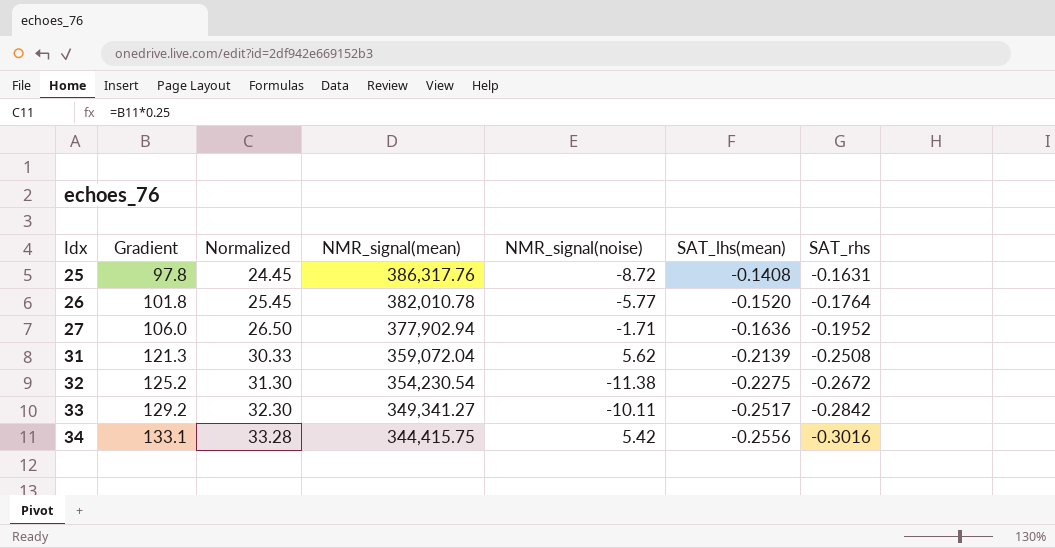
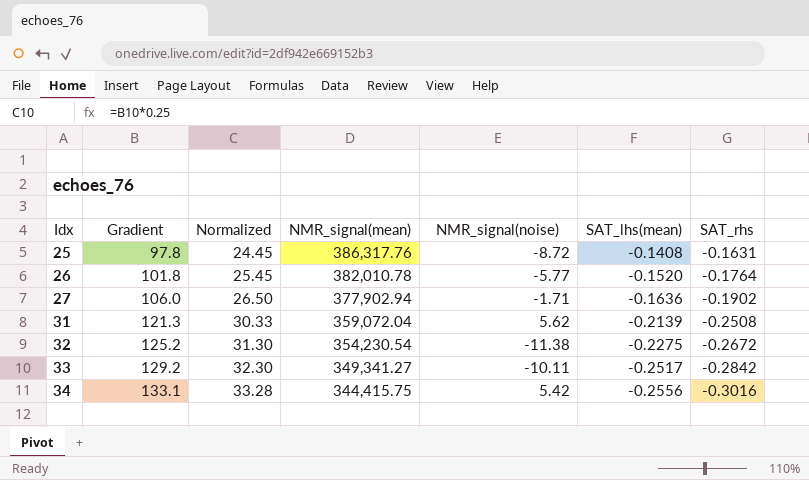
27 | SAT_rhs: -0.1952 -> -0.1902

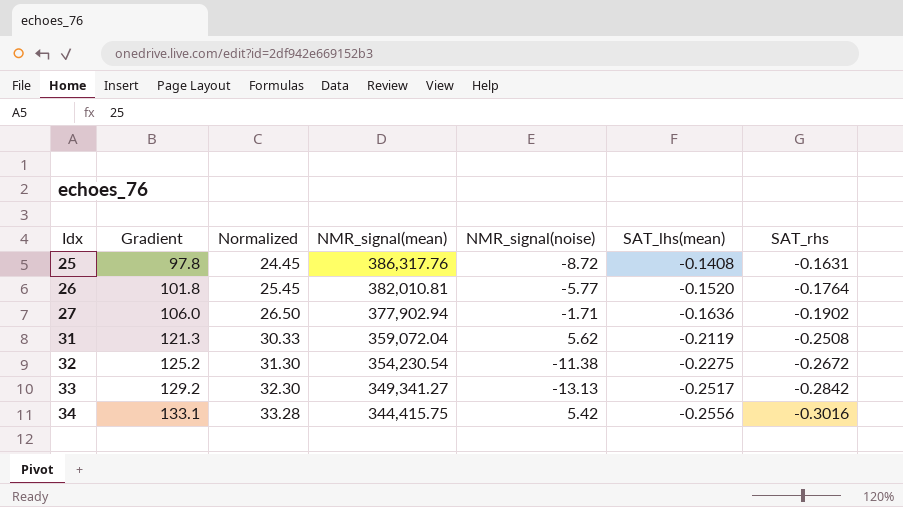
26 | NMR_signal(mean): 382,010.78 -> 382,010.81
31 | SAT_lhs(mean): -0.2139 -> -0.2119
33 | NMR_signal(noise): -10.11 -> -13.13

